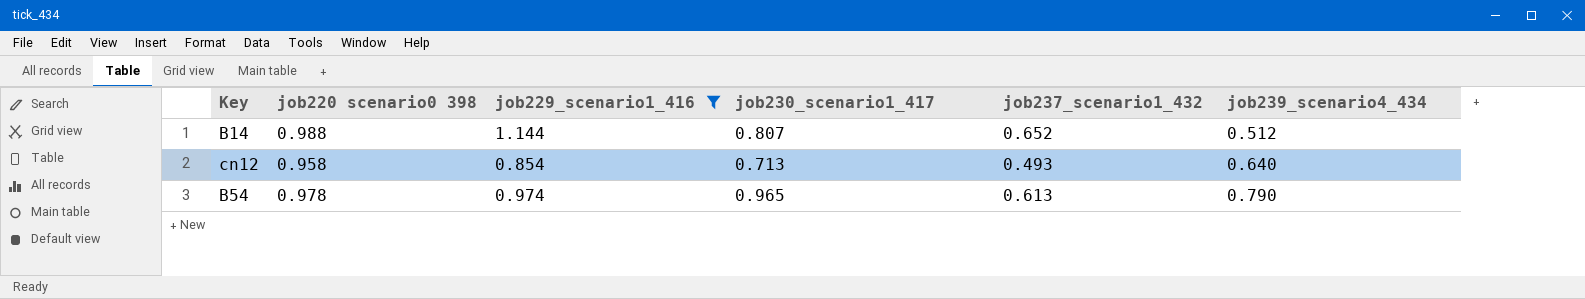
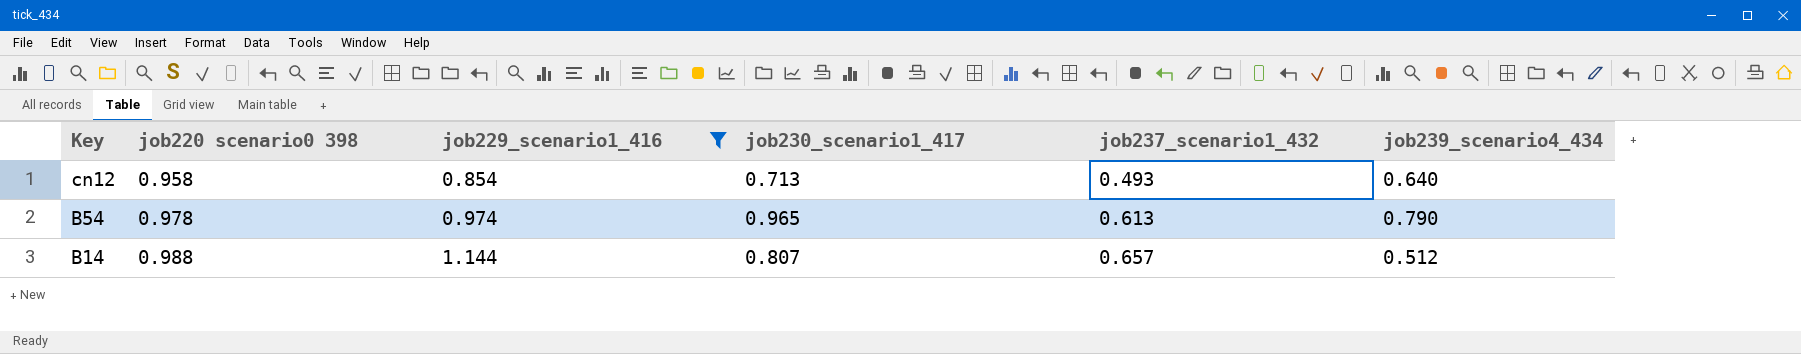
row order: job239_scenario4_434 ascending -> Key descending
B14 | job237_scenario1_432: 0.652 -> 0.657

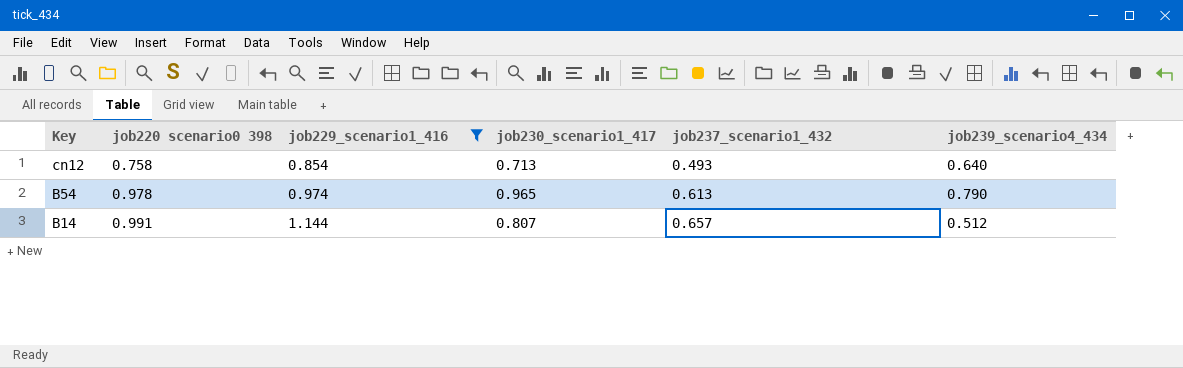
cn12 | job220 scenario0 398: 0.958 -> 0.758
B14 | job220 scenario0 398: 0.988 -> 0.991

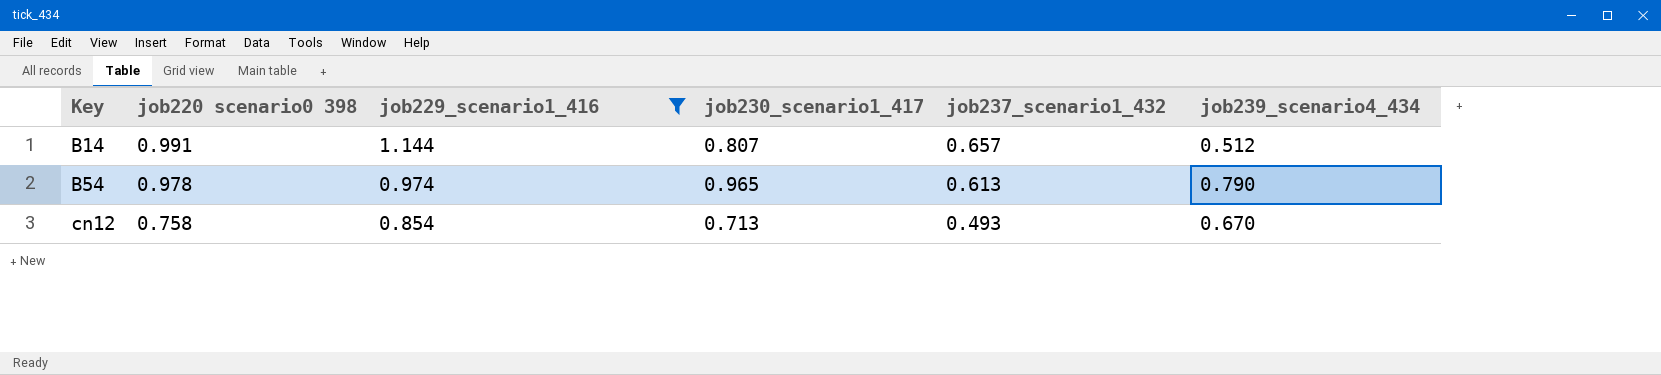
row order: Key descending -> Key ascending
cn12 | job239_scenario4_434: 0.640 -> 0.670

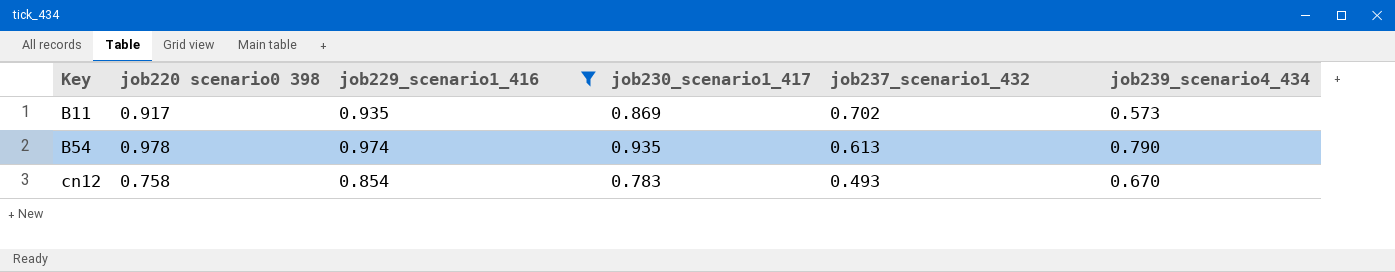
row B14: 0.991 | 1.144 | 0.807 | 0.657 | 0.512 -> none
row B11: none -> 0.917 | 0.935 | 0.869 | 0.702 | 0.573
B54 | job230_scenario1_417: 0.965 -> 0.935
cn12 | job230_scenario1_417: 0.713 -> 0.783

